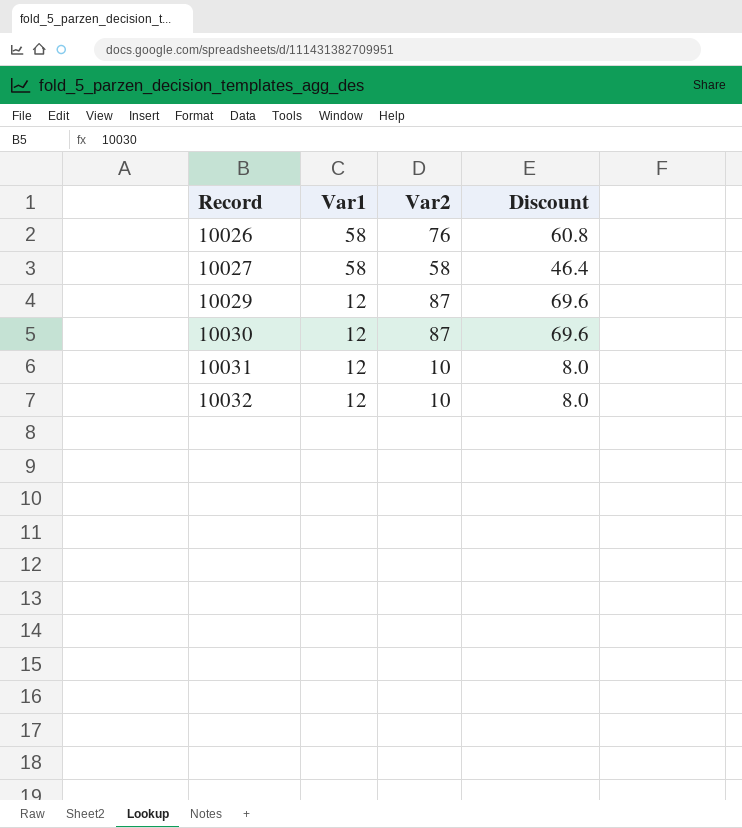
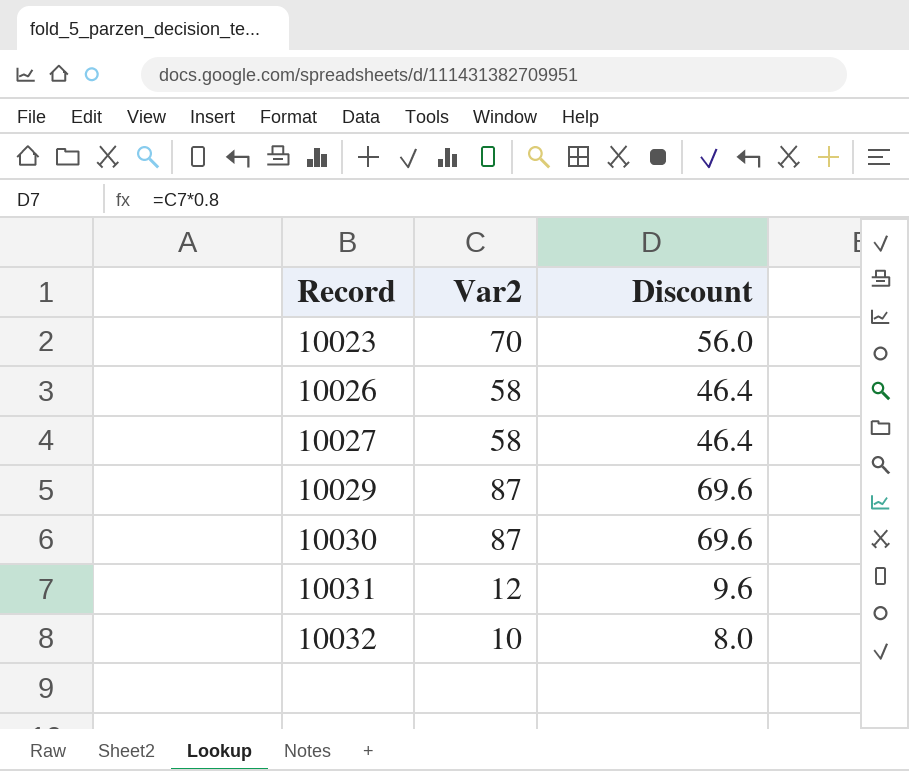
column Var1 | position: 2 -> none
row 10023: none -> 70 | 56.0
10026 | Var2: 76 -> 58
10026 | Discount: 60.8 -> 46.4
10031 | Var2: 10 -> 12
10031 | Discount: 8.0 -> 9.6

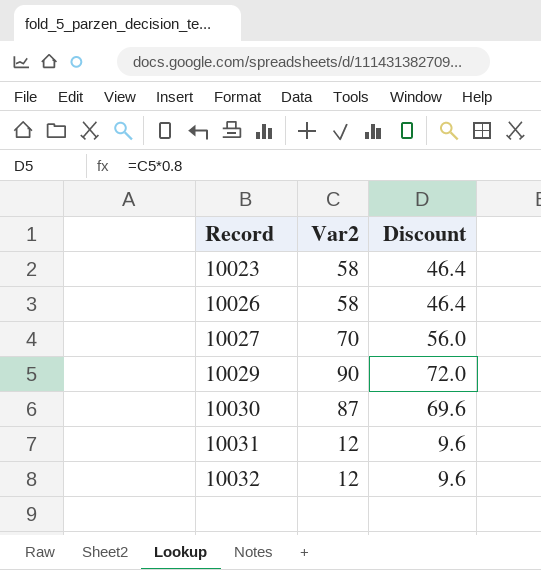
10023 | Var2: 70 -> 58
10023 | Discount: 56.0 -> 46.4
10027 | Var2: 58 -> 70
10027 | Discount: 46.4 -> 56.0
10029 | Var2: 87 -> 90
10029 | Discount: 69.6 -> 72.0
10032 | Var2: 10 -> 12
10032 | Discount: 8.0 -> 9.6

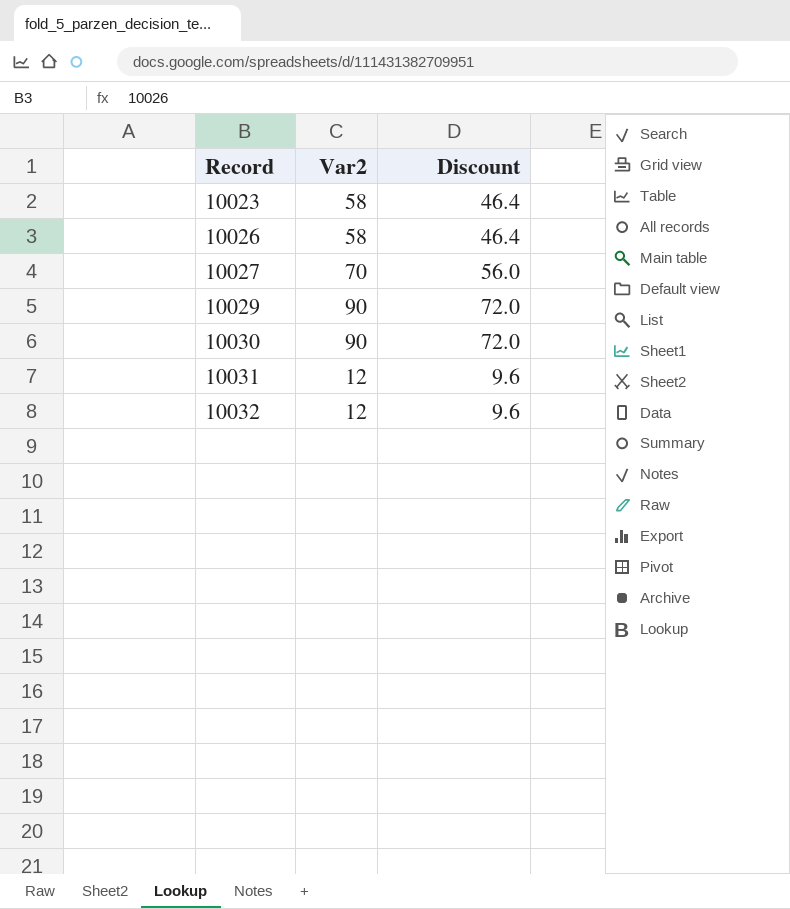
10030 | Var2: 87 -> 90
10030 | Discount: 69.6 -> 72.0

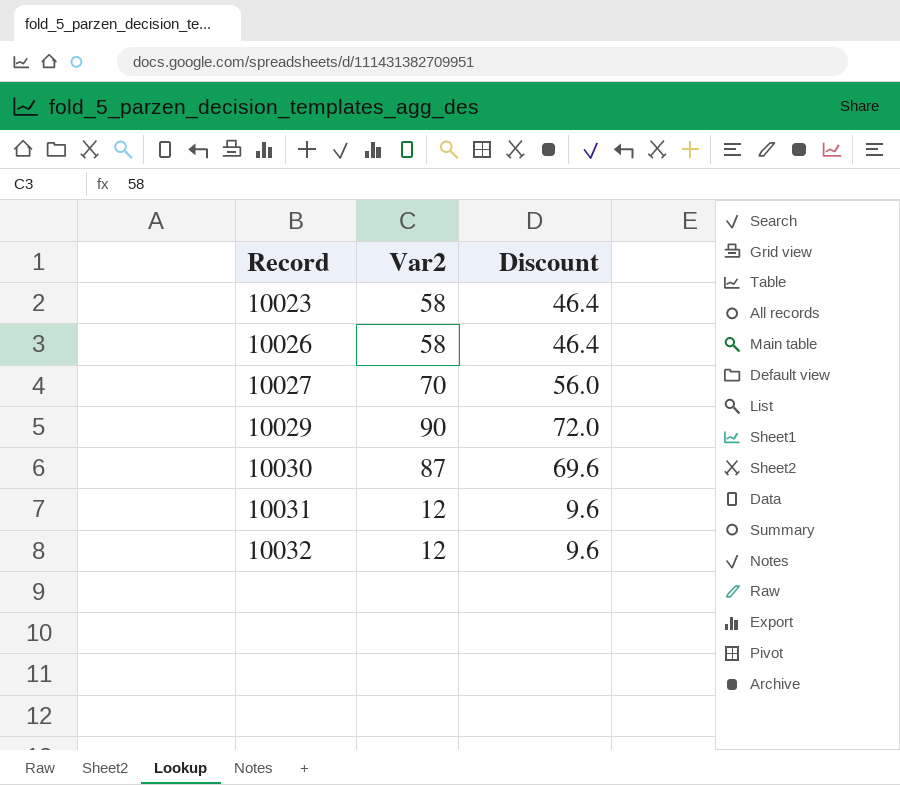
10030 | Var2: 90 -> 87
10030 | Discount: 72.0 -> 69.6

